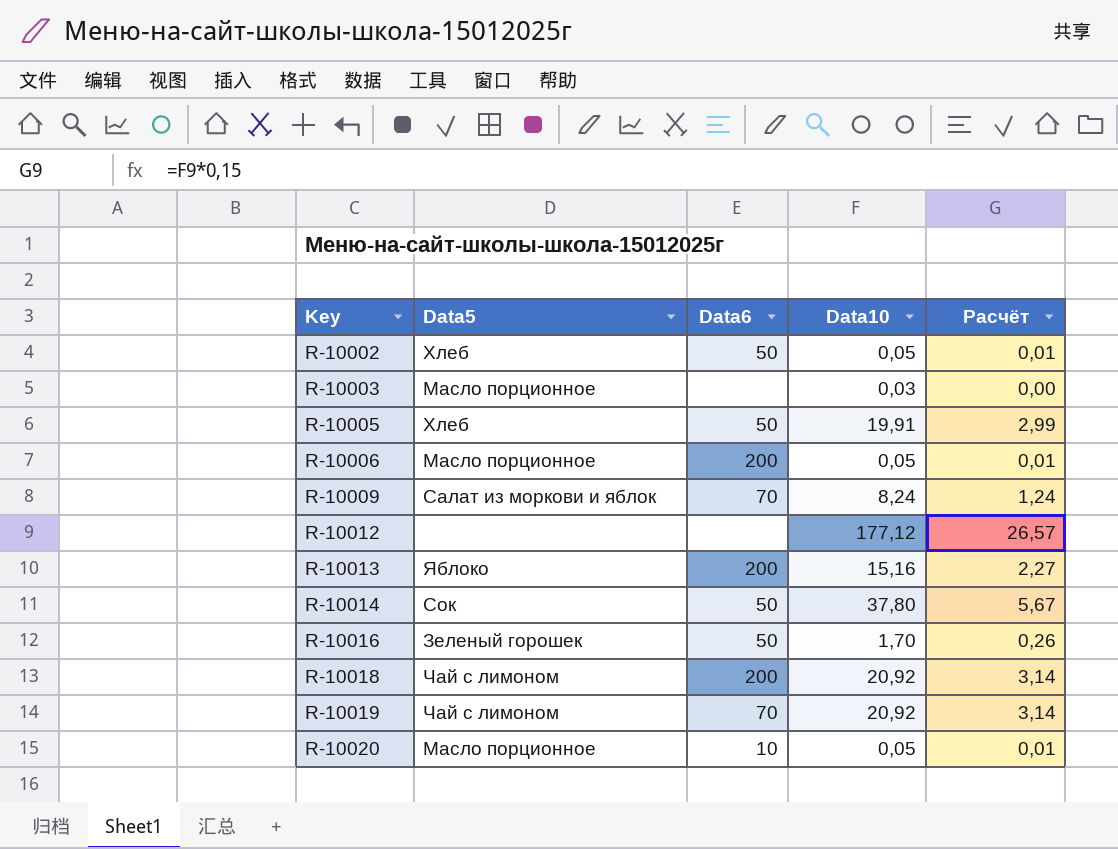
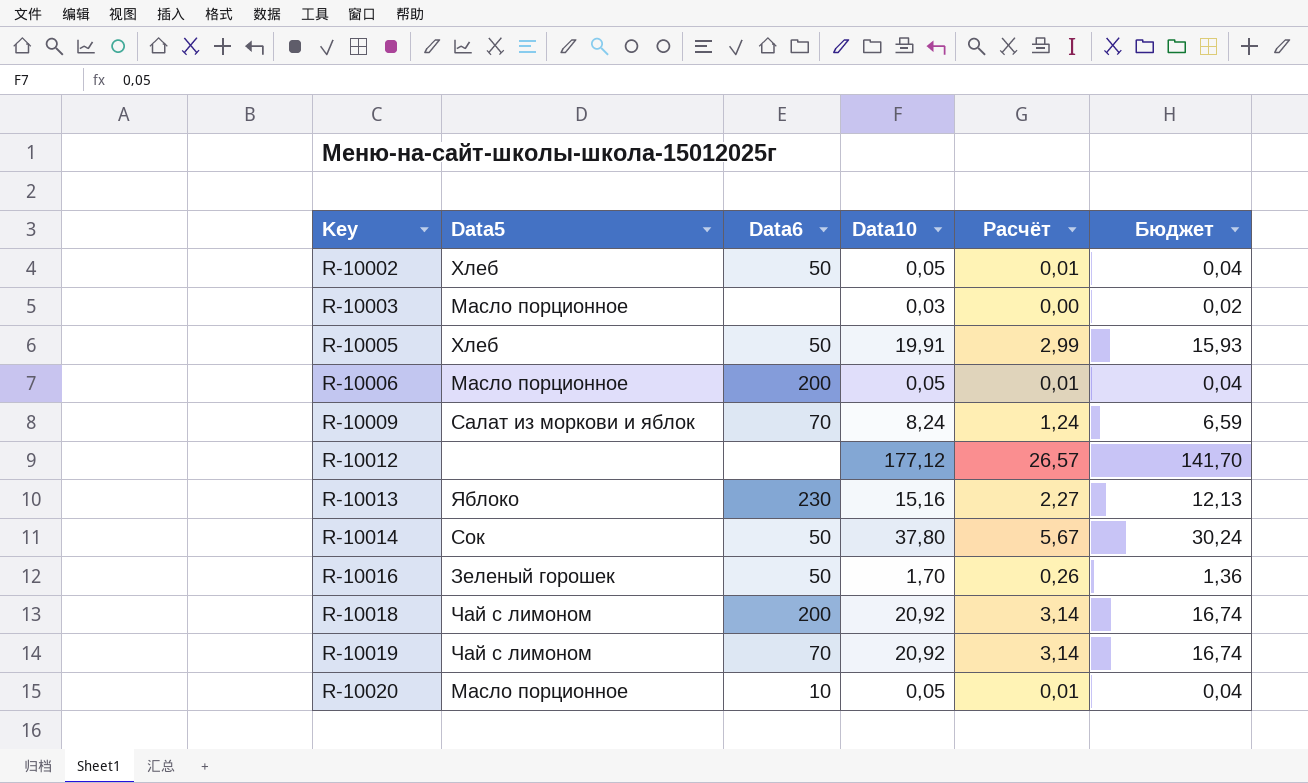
column Бюджет | formula: none -> [Data10] * 0,8
R-10013 | Data6: 200 -> 230

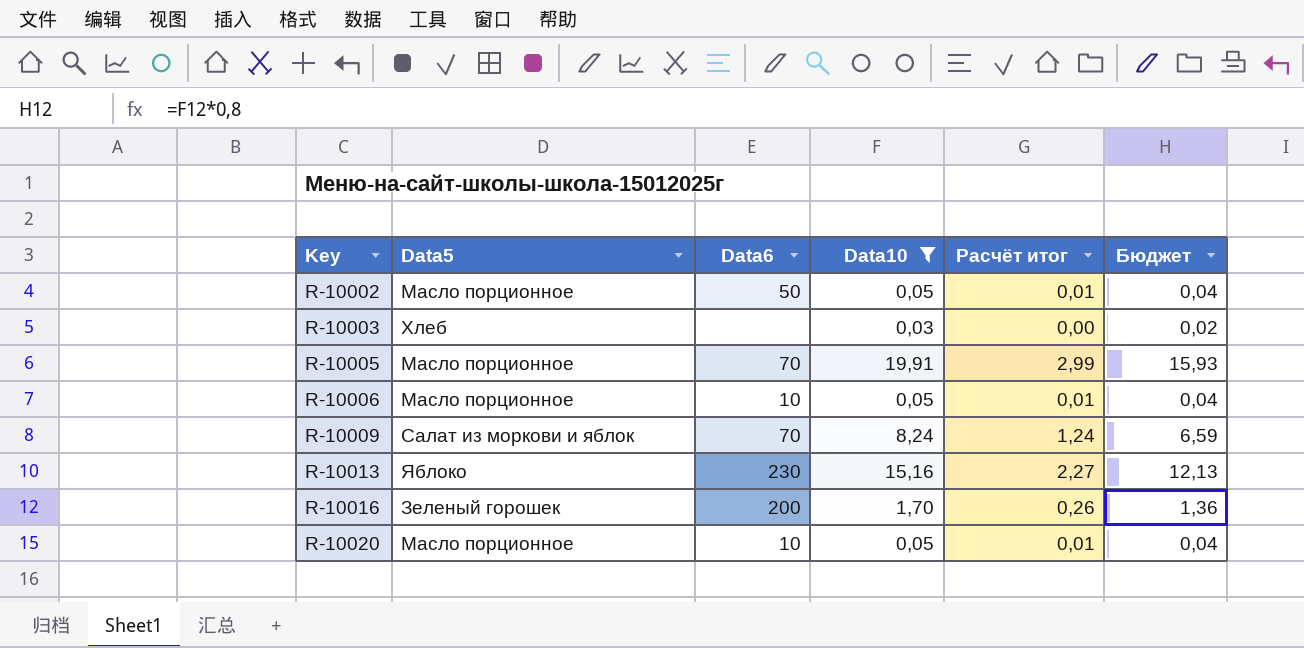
filter: none -> Data10 <= 19,91
column name: Расчёт -> Расчёт итог
R-10002 | Data5: Хлеб -> Масло порционное
R-10003 | Data5: Масло порционное -> Хлеб
R-10005 | Data5: Хлеб -> Масло порционное
R-10005 | Data6: 50 -> 70
R-10006 | Data6: 200 -> 10
R-10016 | Data6: 50 -> 200

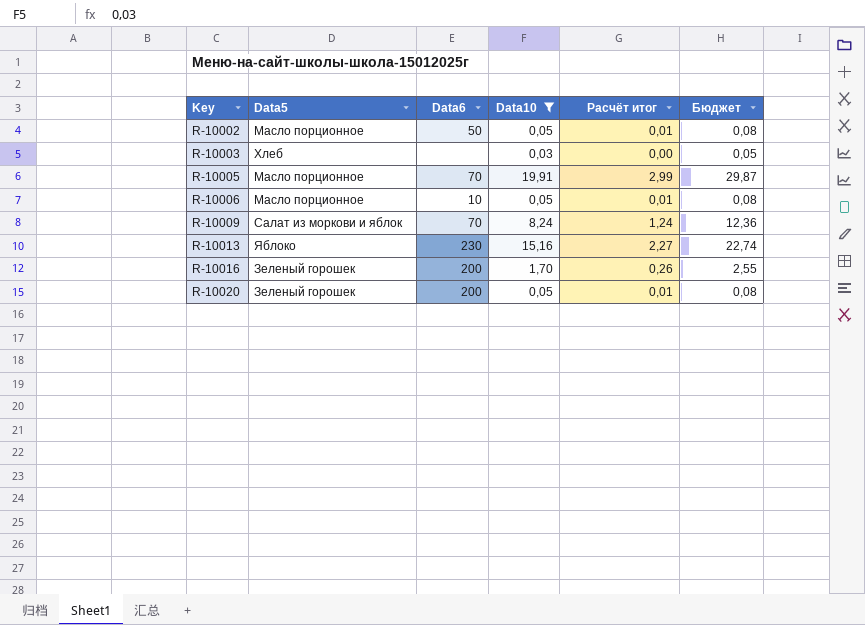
column Бюджет | formula: [Data10] * 0,8 -> [Data10] * 1,5
R-10020 | Data5: Масло порционное -> Зеленый горошек
R-10020 | Data6: 10 -> 200

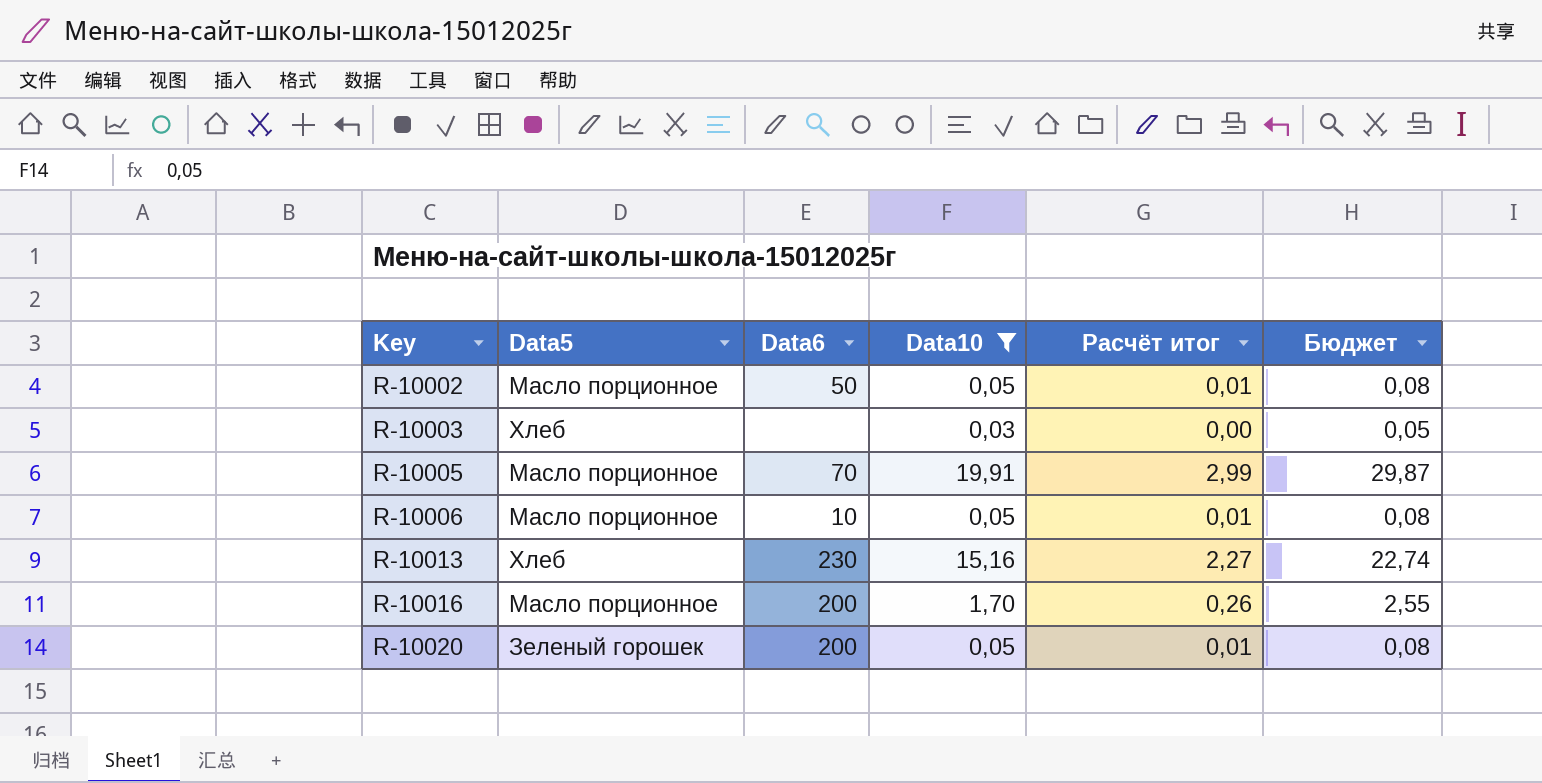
row R-10009: Салат из моркови и яблок | 70 | 8,24 | 1,24 | 12,36 -> none
R-10013 | Data5: Яблоко -> Хлеб
R-10016 | Data5: Зеленый горошек -> Масло порционное

